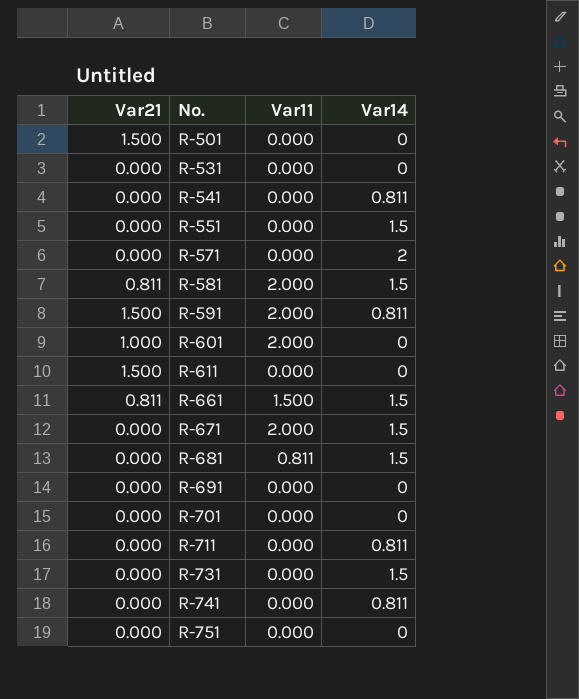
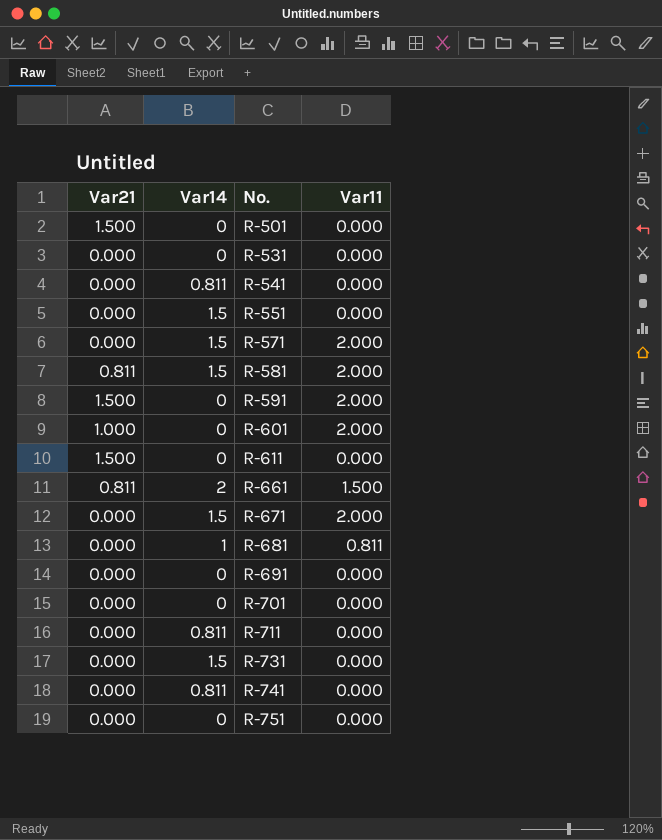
column Var14 | position: 4 -> 2
R-571 | Var14: 2 -> 1.5
R-571 | Var11: 0.000 -> 2.000
R-591 | Var14: 0.811 -> 0
R-661 | Var14: 1.5 -> 2
R-681 | Var14: 1.5 -> 1

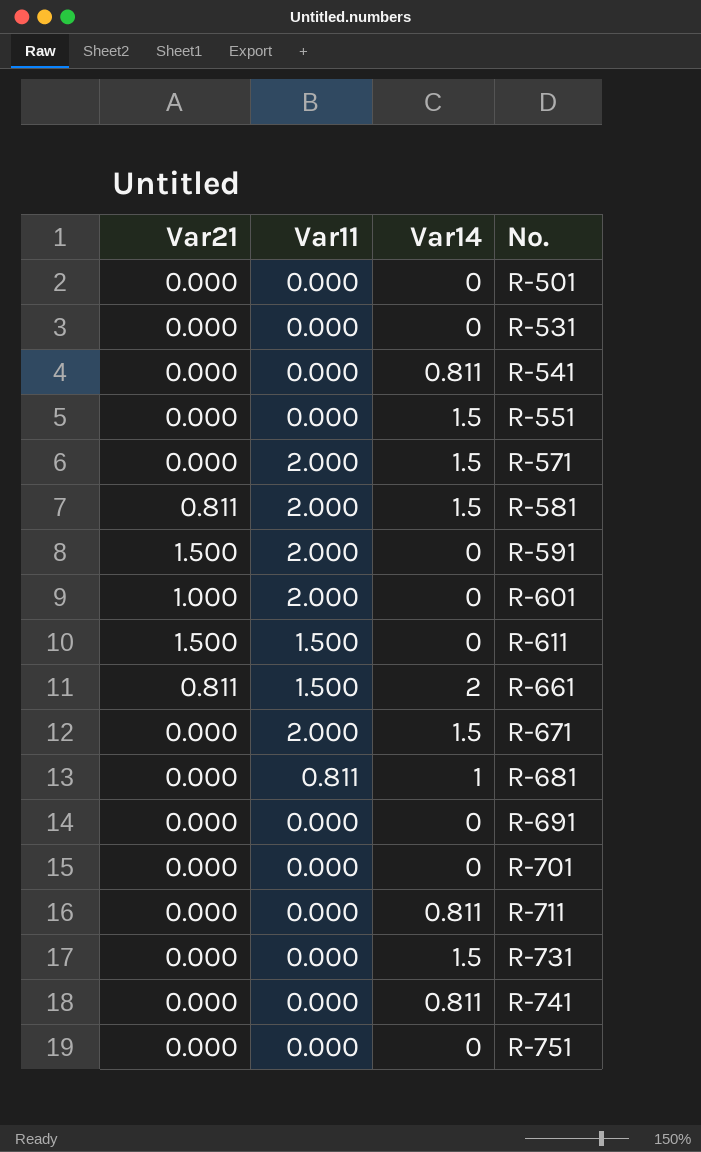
column Var11 | position: 4 -> 2
R-501 | Var21: 1.500 -> 0.000
R-611 | Var11: 0.000 -> 1.500

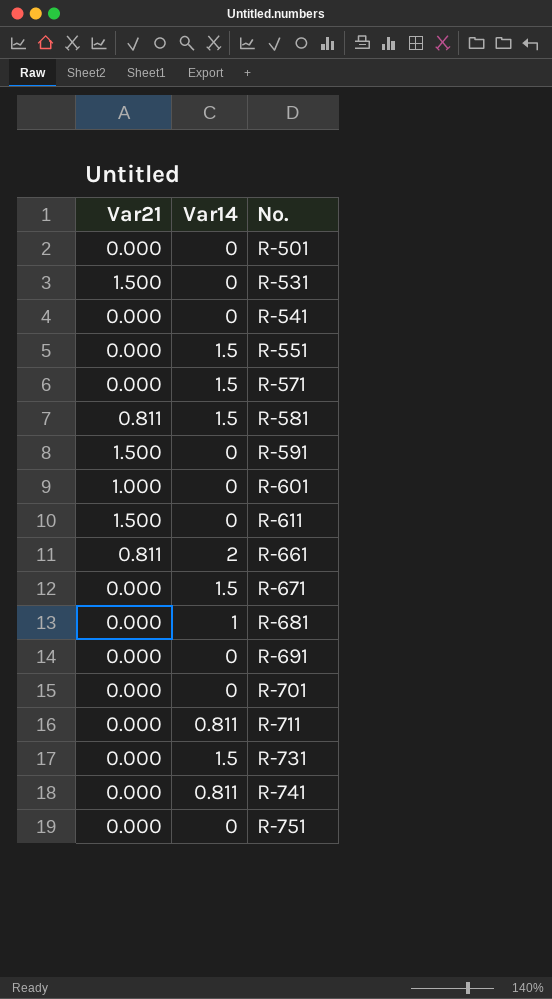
column Var11 | position: 2 -> none
R-531 | Var21: 0.000 -> 1.500
R-541 | Var14: 0.811 -> 0

